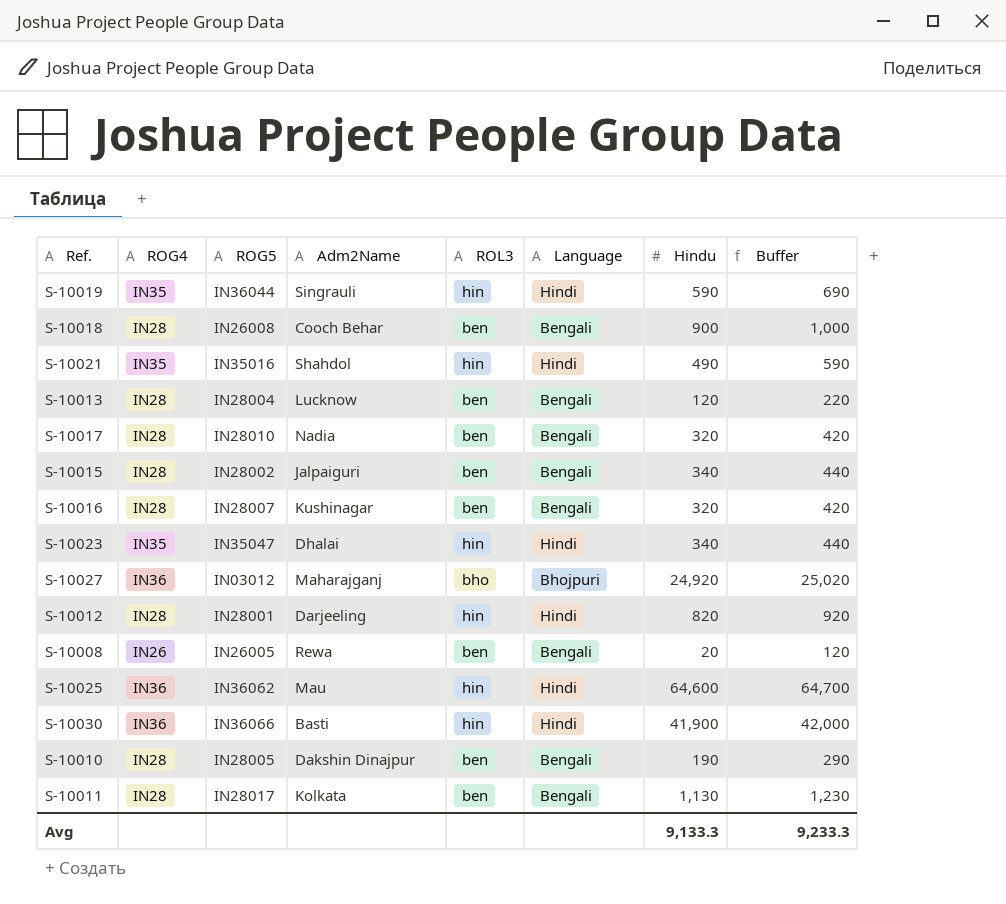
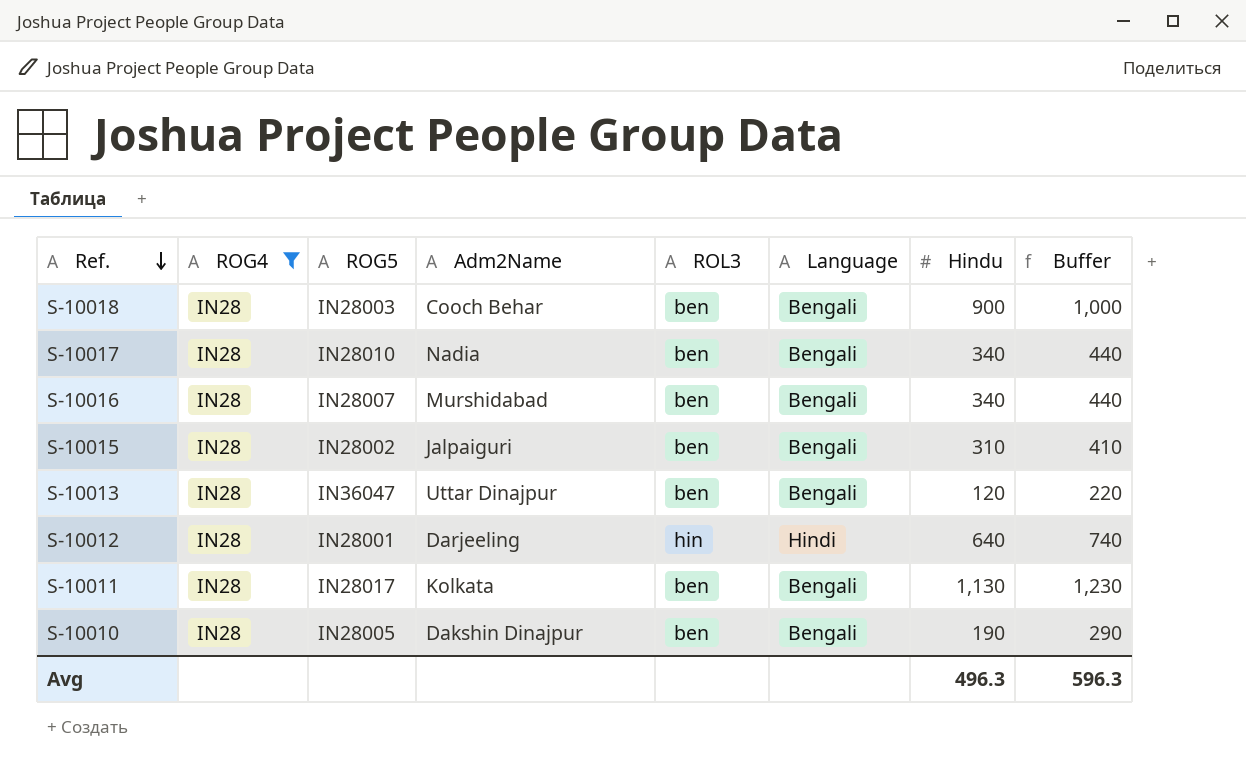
filter: none -> ROG4 = IN28
row order: none -> Ref. descending
S-10018 | ROG5: IN26008 -> IN28003
S-10017 | Hindu: 320 -> 340
S-10017 | Buffer: 420 -> 440
S-10016 | Adm2Name: Kushinagar -> Murshidabad
S-10016 | Hindu: 320 -> 340
S-10016 | Buffer: 420 -> 440
S-10015 | Hindu: 340 -> 310
S-10015 | Buffer: 440 -> 410
S-10013 | ROG5: IN28004 -> IN36047
S-10013 | Adm2Name: Lucknow -> Uttar Dinajpur
S-10012 | Hindu: 820 -> 640
S-10012 | Buffer: 920 -> 740
Avg | Hindu: 9,133.3 -> 496.3
Avg | Buffer: 9,233.3 -> 596.3

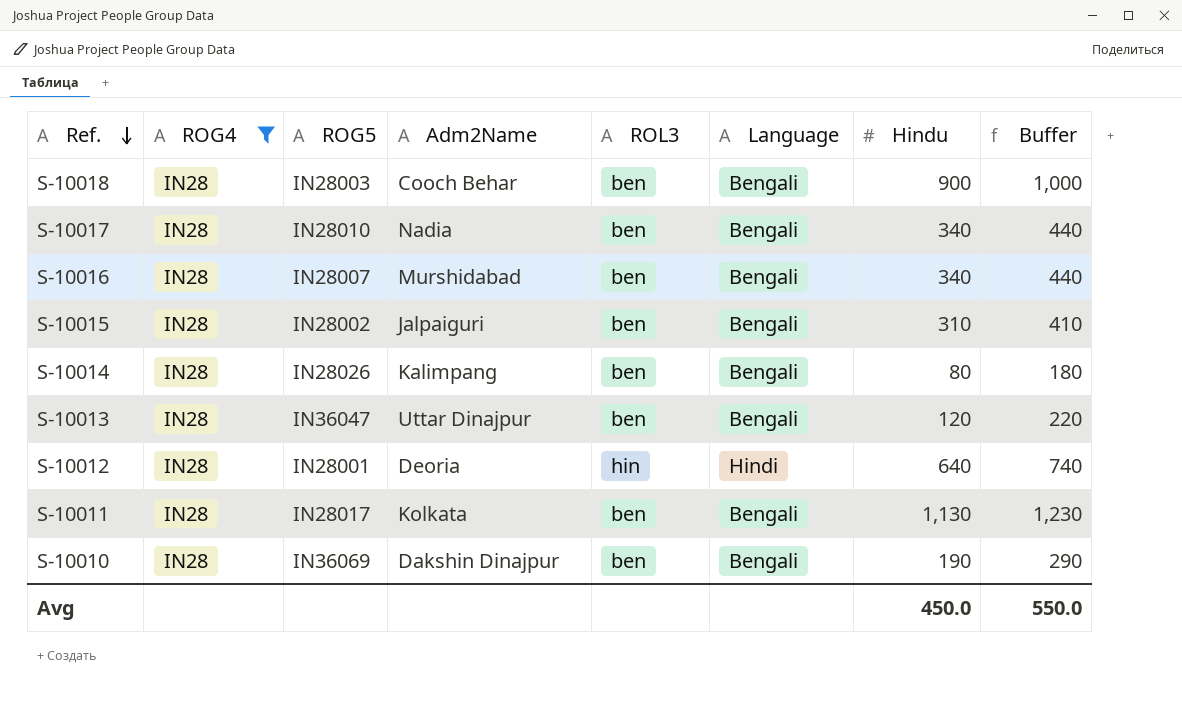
row S-10014: none -> IN28 | IN28026 | Kalimpang | ben | Bengali | 80 | 180
S-10012 | Adm2Name: Darjeeling -> Deoria
S-10010 | ROG5: IN28005 -> IN36069
Avg | Hindu: 496.3 -> 450.0
Avg | Buffer: 596.3 -> 550.0

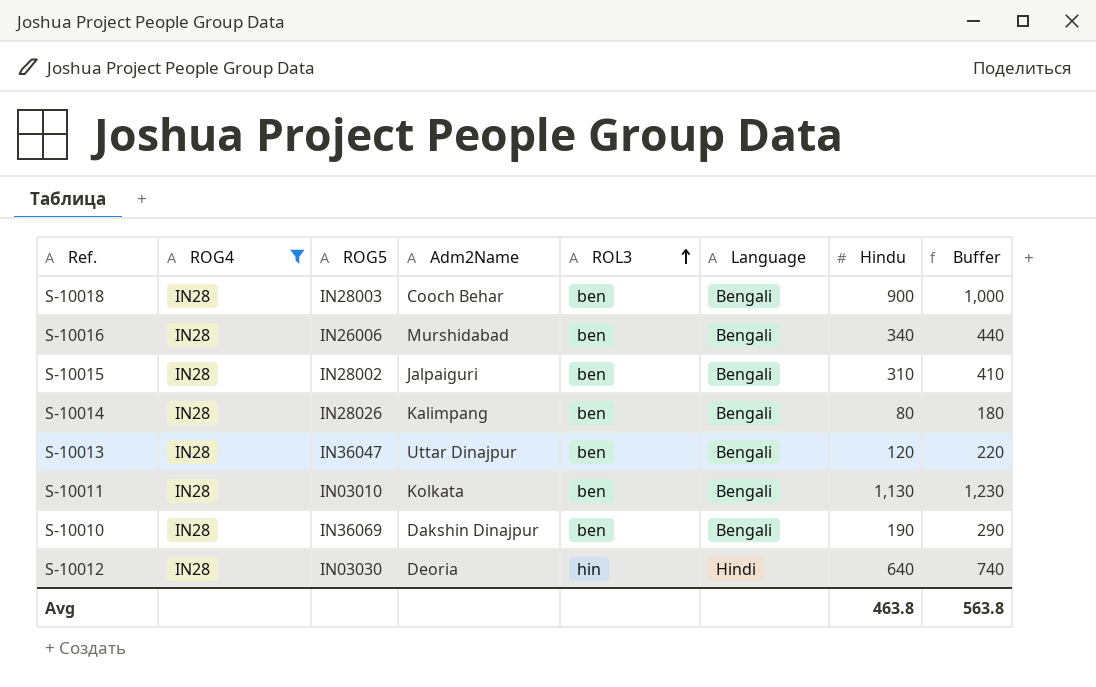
row order: Ref. descending -> ROL3 ascending
row S-10017: IN28 | IN28010 | Nadia | ben | Bengali | 340 | 440 -> none
S-10016 | ROG5: IN28007 -> IN26006
S-10011 | ROG5: IN28017 -> IN03010
S-10012 | ROG5: IN28001 -> IN03030
Avg | Hindu: 450.0 -> 463.8
Avg | Buffer: 550.0 -> 563.8

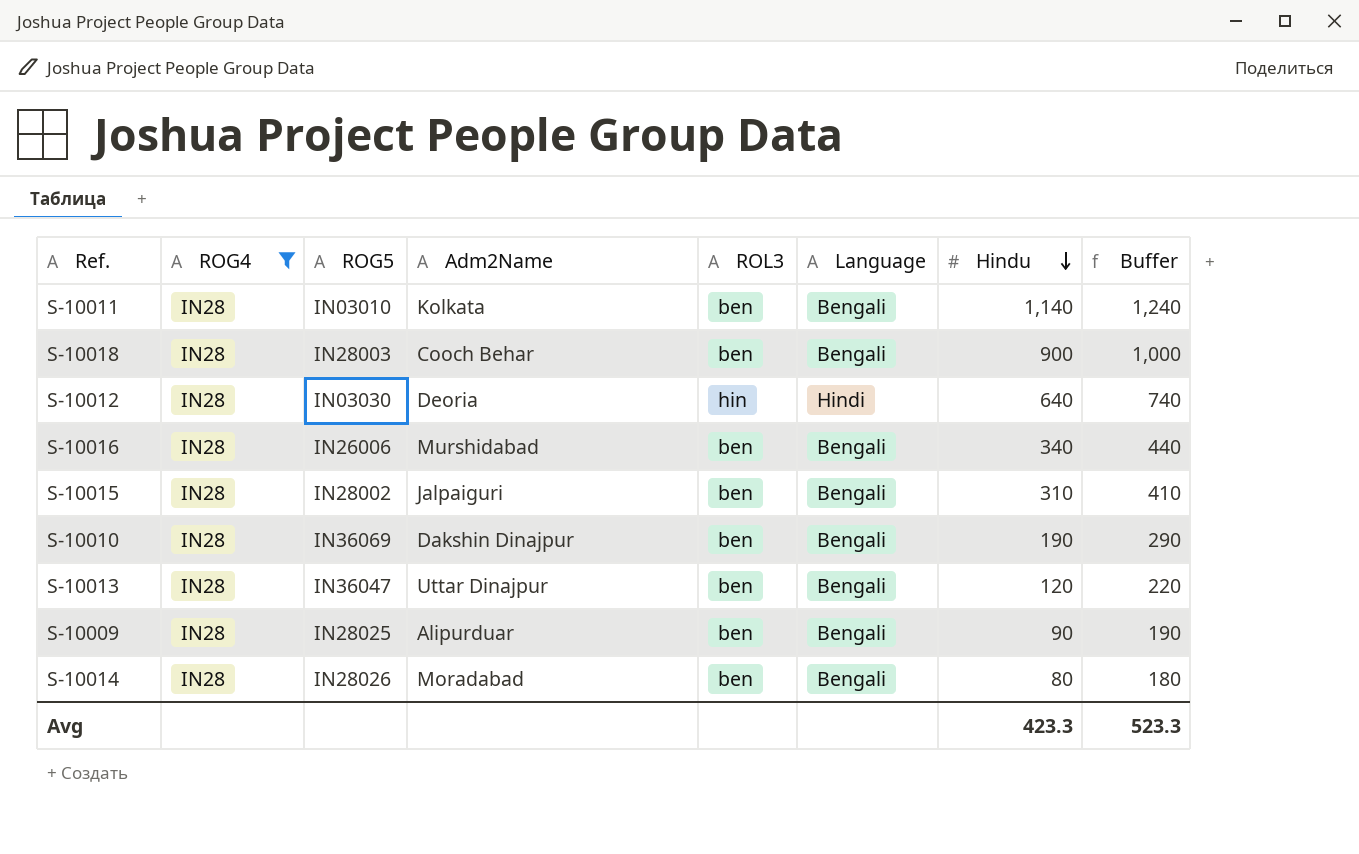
row order: ROL3 ascending -> Hindu descending
S-10011 | Hindu: 1,130 -> 1,140
S-10011 | Buffer: 1,230 -> 1,240
row S-10009: none -> IN28 | IN28025 | Alipurduar | ben | Bengali | 90 | 190
S-10014 | Adm2Name: Kalimpang -> Moradabad
Avg | Hindu: 463.8 -> 423.3
Avg | Buffer: 563.8 -> 523.3

